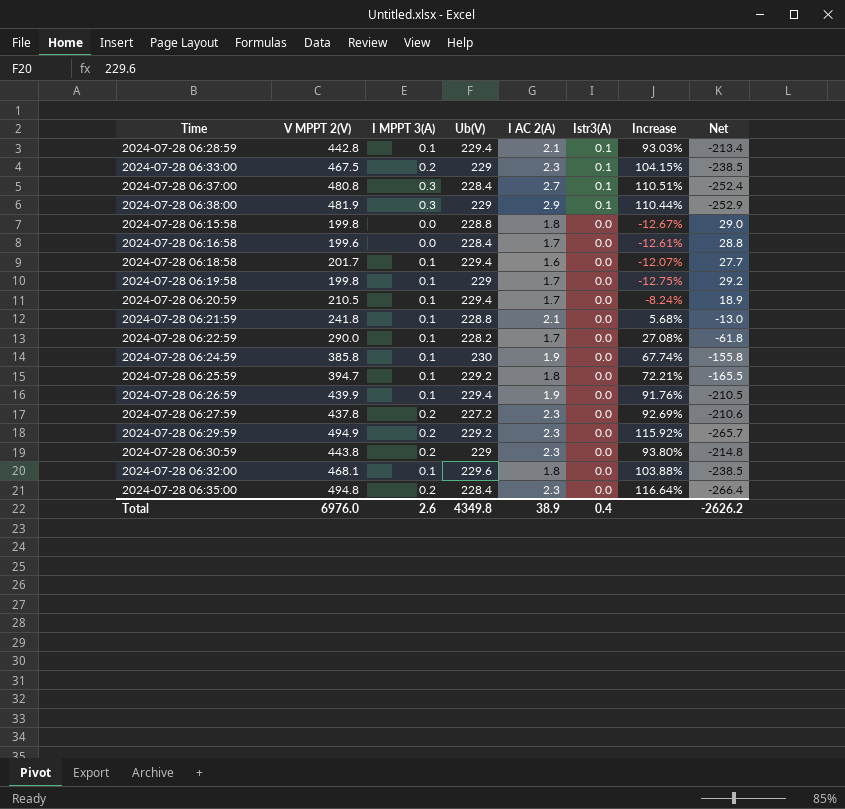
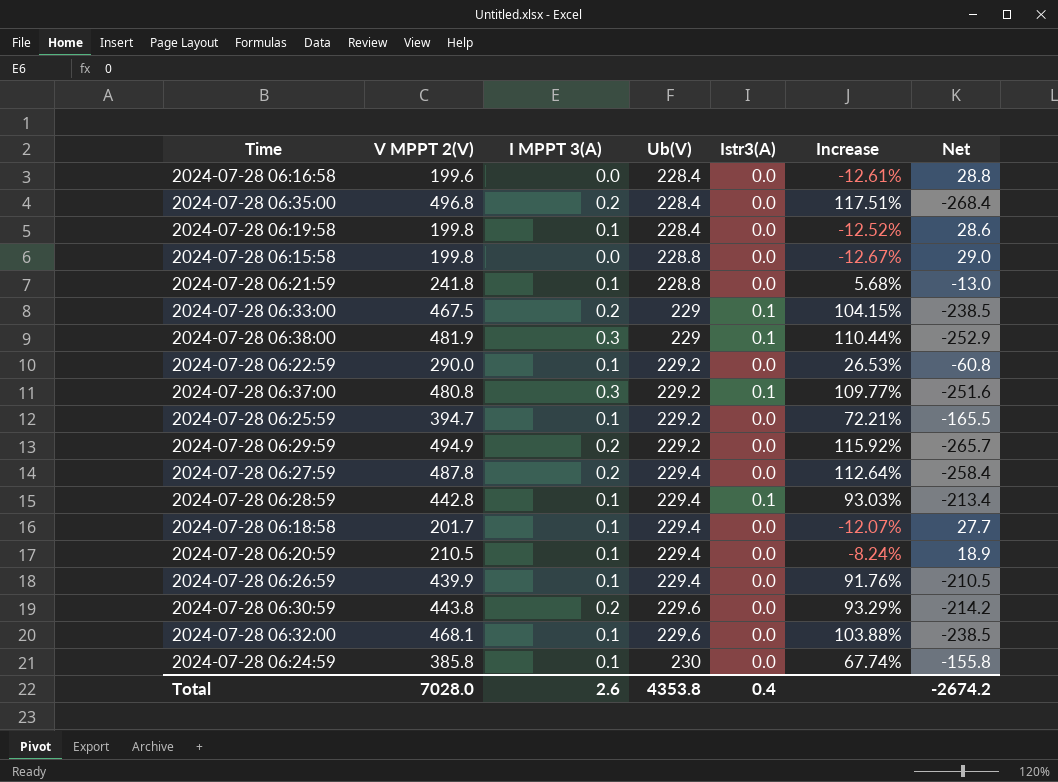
row order: Istr3(A) descending -> Ub(V) ascending
column I AC 2(A) | position: 5 -> none
2024-07-28 06:35:00 | V MPPT 2(V): 494.8 -> 496.8
2024-07-28 06:35:00 | Increase: 116.64% -> 117.51%
2024-07-28 06:35:00 | Net: -266.4 -> -268.4
2024-07-28 06:19:58 | Ub(V): 229 -> 228.4
2024-07-28 06:19:58 | Increase: -12.75% -> -12.52%
2024-07-28 06:19:58 | Net: 29.2 -> 28.6
2024-07-28 06:22:59 | Ub(V): 228.2 -> 229.2
2024-07-28 06:22:59 | Increase: 27.08% -> 26.53%
2024-07-28 06:22:59 | Net: -61.8 -> -60.8
2024-07-28 06:37:00 | Ub(V): 228.4 -> 229.2
2024-07-28 06:37:00 | Increase: 110.51% -> 109.77%
2024-07-28 06:37:00 | Net: -252.4 -> -251.6
2024-07-28 06:27:59 | V MPPT 2(V): 437.8 -> 487.8
2024-07-28 06:27:59 | Ub(V): 227.2 -> 229.4
2024-07-28 06:27:59 | Increase: 92.69% -> 112.64%
2024-07-28 06:27:59 | Net: -210.6 -> -258.4
2024-07-28 06:30:59 | Ub(V): 229 -> 229.6
2024-07-28 06:30:59 | Increase: 93.80% -> 93.29%
2024-07-28 06:30:59 | Net: -214.8 -> -214.2
Total | V MPPT 2(V): 6976.0 -> 7028.0
Total | Ub(V): 4349.8 -> 4353.8
Total | Net: -2626.2 -> -2674.2

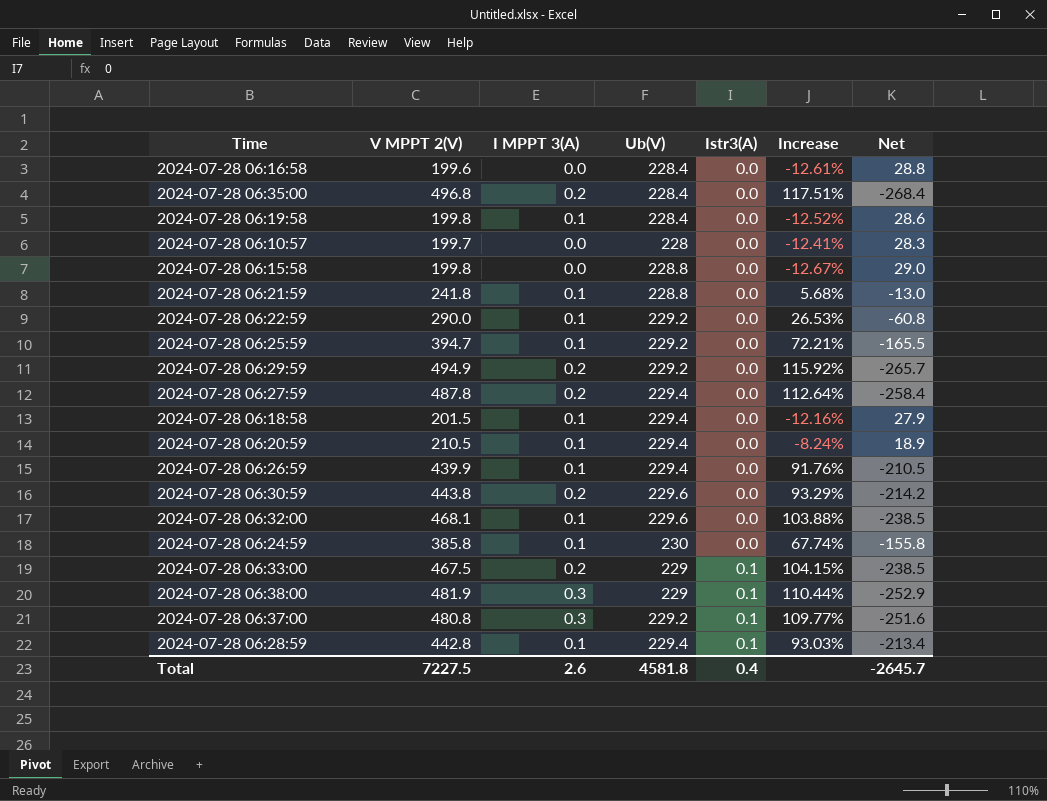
row order: Ub(V) ascending -> Istr3(A) ascending
row 2024-07-28 06:10:57: none -> 199.7 | 0.0 | 228 | 0.0 | -12.41% | 28.3
2024-07-28 06:18:58 | V MPPT 2(V): 201.7 -> 201.5
2024-07-28 06:18:58 | Increase: -12.07% -> -12.16%
2024-07-28 06:18:58 | Net: 27.7 -> 27.9
Total | V MPPT 2(V): 7028.0 -> 7227.5
Total | Ub(V): 4353.8 -> 4581.8
Total | Net: -2674.2 -> -2645.7

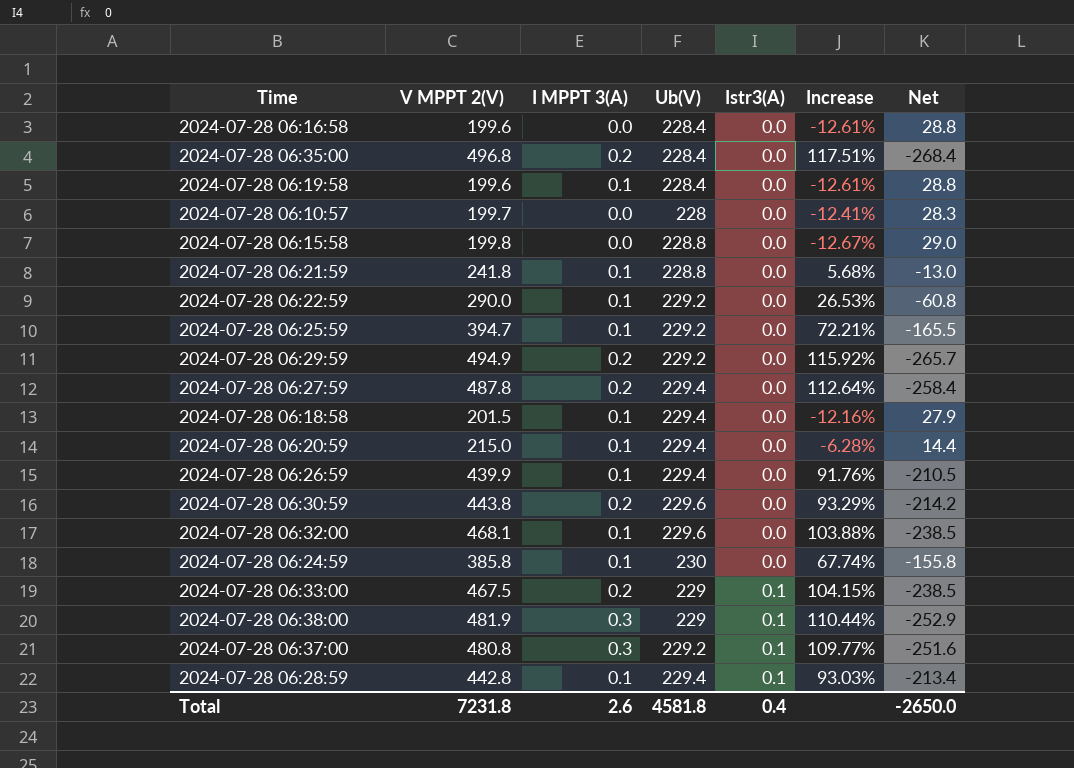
2024-07-28 06:19:58 | V MPPT 2(V): 199.8 -> 199.6
2024-07-28 06:19:58 | Increase: -12.52% -> -12.61%
2024-07-28 06:19:58 | Net: 28.6 -> 28.8
2024-07-28 06:20:59 | V MPPT 2(V): 210.5 -> 215.0
2024-07-28 06:20:59 | Increase: -8.24% -> -6.28%
2024-07-28 06:20:59 | Net: 18.9 -> 14.4
Total | V MPPT 2(V): 7227.5 -> 7231.8
Total | Net: -2645.7 -> -2650.0

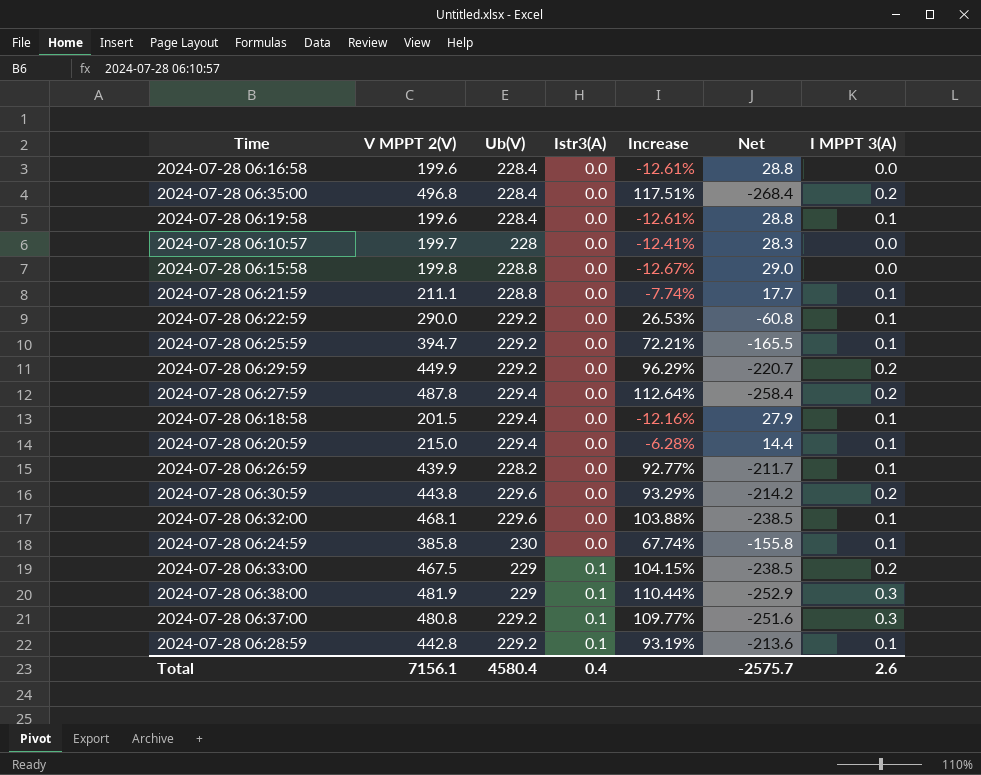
column I MPPT 3(A) | position: 3 -> 7
2024-07-28 06:21:59 | V MPPT 2(V): 241.8 -> 211.1
2024-07-28 06:21:59 | Increase: 5.68% -> -7.74%
2024-07-28 06:21:59 | Net: -13.0 -> 17.7
2024-07-28 06:29:59 | V MPPT 2(V): 494.9 -> 449.9
2024-07-28 06:29:59 | Increase: 115.92% -> 96.29%
2024-07-28 06:29:59 | Net: -265.7 -> -220.7
2024-07-28 06:26:59 | Ub(V): 229.4 -> 228.2
2024-07-28 06:26:59 | Increase: 91.76% -> 92.77%
2024-07-28 06:26:59 | Net: -210.5 -> -211.7
2024-07-28 06:28:59 | Ub(V): 229.4 -> 229.2
2024-07-28 06:28:59 | Increase: 93.03% -> 93.19%
2024-07-28 06:28:59 | Net: -213.4 -> -213.6
Total | V MPPT 2(V): 7231.8 -> 7156.1
Total | Ub(V): 4581.8 -> 4580.4
Total | Net: -2650.0 -> -2575.7

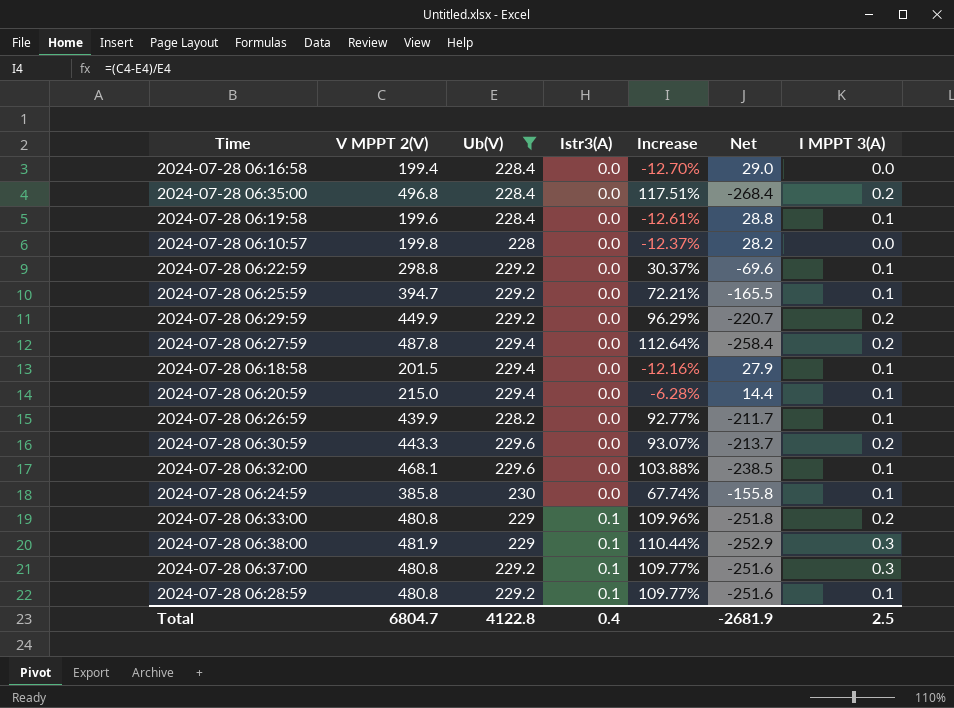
filter: none -> Ub(V) != 228.8
2024-07-28 06:16:58 | V MPPT 2(V): 199.6 -> 199.4
2024-07-28 06:16:58 | Increase: -12.61% -> -12.70%
2024-07-28 06:16:58 | Net: 28.8 -> 29.0
2024-07-28 06:10:57 | V MPPT 2(V): 199.7 -> 199.8
2024-07-28 06:10:57 | Increase: -12.41% -> -12.37%
2024-07-28 06:10:57 | Net: 28.3 -> 28.2
2024-07-28 06:22:59 | V MPPT 2(V): 290.0 -> 298.8
2024-07-28 06:22:59 | Increase: 26.53% -> 30.37%
2024-07-28 06:22:59 | Net: -60.8 -> -69.6
2024-07-28 06:30:59 | V MPPT 2(V): 443.8 -> 443.3
2024-07-28 06:30:59 | Increase: 93.29% -> 93.07%
2024-07-28 06:30:59 | Net: -214.2 -> -213.7
2024-07-28 06:33:00 | V MPPT 2(V): 467.5 -> 480.8
2024-07-28 06:33:00 | Increase: 104.15% -> 109.96%
2024-07-28 06:33:00 | Net: -238.5 -> -251.8
2024-07-28 06:28:59 | V MPPT 2(V): 442.8 -> 480.8
2024-07-28 06:28:59 | Increase: 93.19% -> 109.77%
2024-07-28 06:28:59 | Net: -213.6 -> -251.6
Total | V MPPT 2(V): 7156.1 -> 6804.7
Total | Ub(V): 4580.4 -> 4122.8
Total | Net: -2575.7 -> -2681.9
Total | I MPPT 3(A): 2.6 -> 2.5

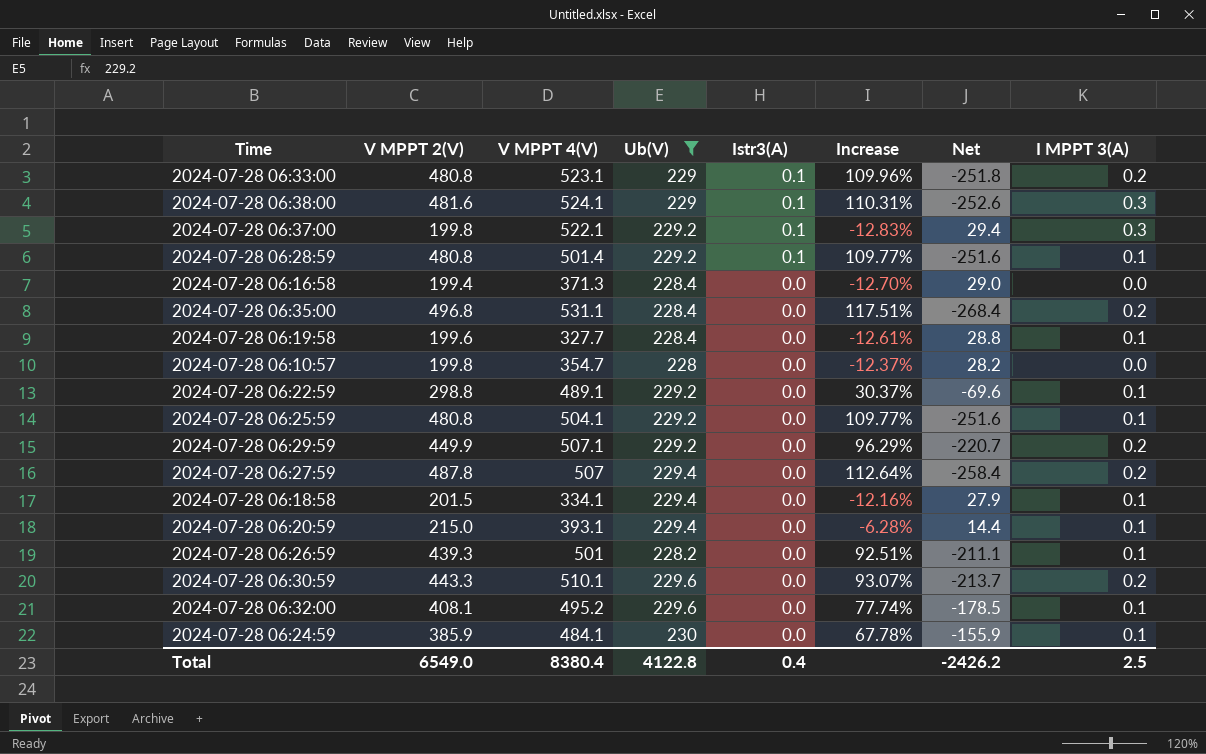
row order: Istr3(A) ascending -> Istr3(A) descending
column V MPPT 4(V) | position: none -> 3
2024-07-28 06:38:00 | V MPPT 2(V): 481.9 -> 481.6
2024-07-28 06:38:00 | Increase: 110.44% -> 110.31%
2024-07-28 06:38:00 | Net: -252.9 -> -252.6
2024-07-28 06:37:00 | V MPPT 2(V): 480.8 -> 199.8
2024-07-28 06:37:00 | Increase: 109.77% -> -12.83%
2024-07-28 06:37:00 | Net: -251.6 -> 29.4
2024-07-28 06:25:59 | V MPPT 2(V): 394.7 -> 480.8
2024-07-28 06:25:59 | Increase: 72.21% -> 109.77%
2024-07-28 06:25:59 | Net: -165.5 -> -251.6
2024-07-28 06:26:59 | V MPPT 2(V): 439.9 -> 439.3
2024-07-28 06:26:59 | Increase: 92.77% -> 92.51%
2024-07-28 06:26:59 | Net: -211.7 -> -211.1
2024-07-28 06:32:00 | V MPPT 2(V): 468.1 -> 408.1
2024-07-28 06:32:00 | Increase: 103.88% -> 77.74%
2024-07-28 06:32:00 | Net: -238.5 -> -178.5
2024-07-28 06:24:59 | V MPPT 2(V): 385.8 -> 385.9
2024-07-28 06:24:59 | Increase: 67.74% -> 67.78%
2024-07-28 06:24:59 | Net: -155.8 -> -155.9
Total | V MPPT 2(V): 6804.7 -> 6549.0
Total | Net: -2681.9 -> -2426.2

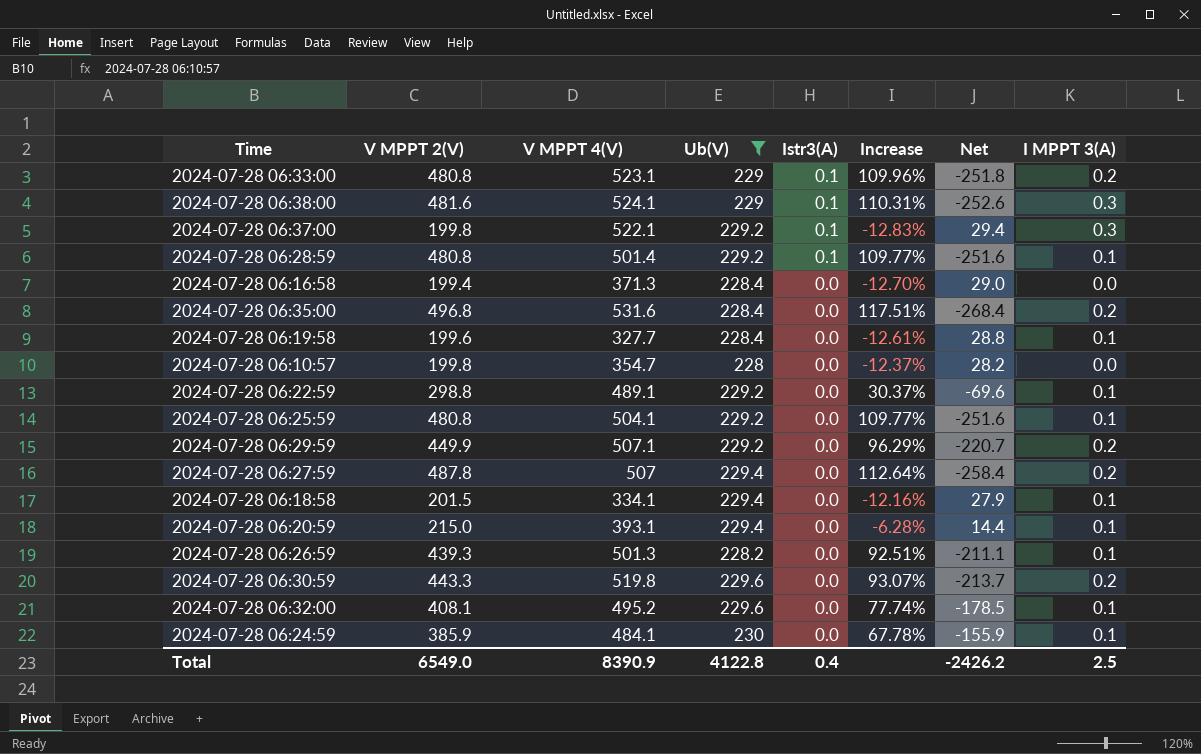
2024-07-28 06:35:00 | V MPPT 4(V): 531.1 -> 531.6
2024-07-28 06:26:59 | V MPPT 4(V): 501 -> 501.3
2024-07-28 06:30:59 | V MPPT 4(V): 510.1 -> 519.8
Total | V MPPT 4(V): 8380.4 -> 8390.9

